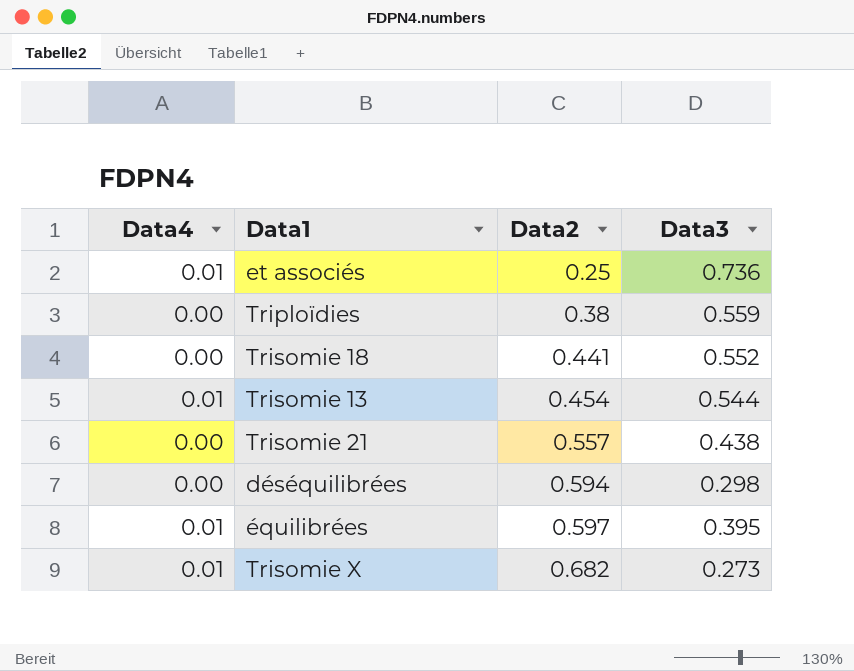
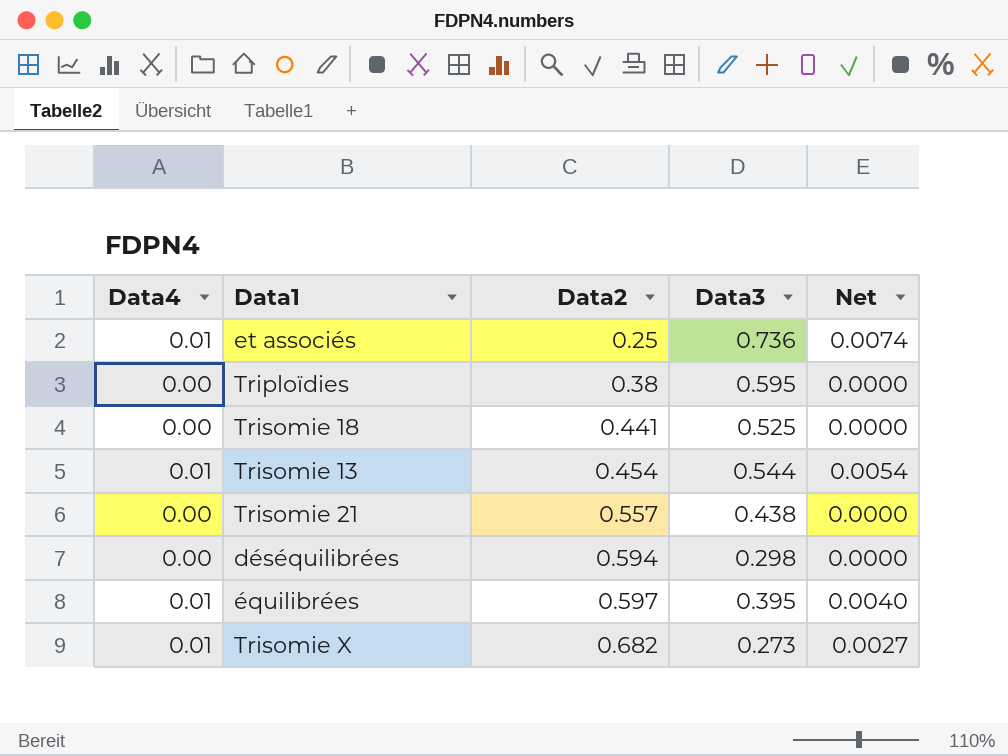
column Net | formula: none -> [Data4] * [Data3]
Triploïdies | Data3: 0.559 -> 0.595
Trisomie 18 | Data3: 0.552 -> 0.525

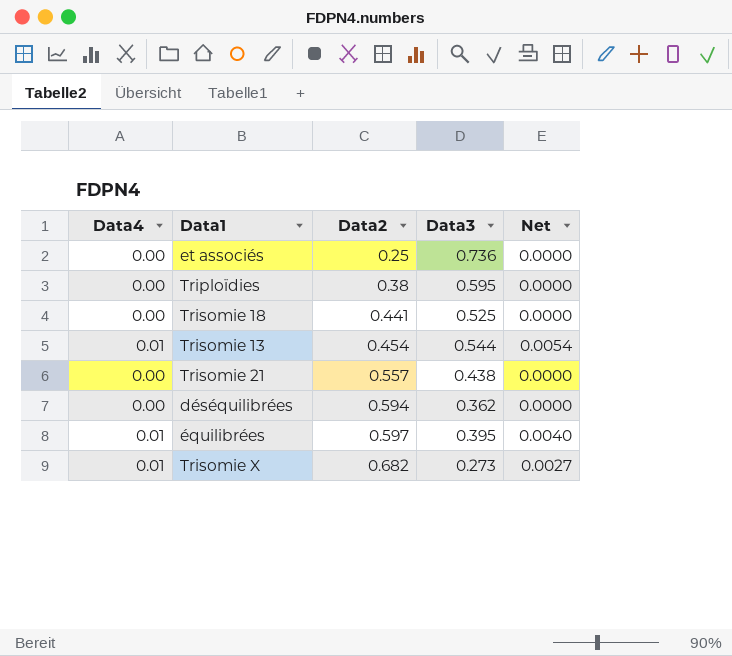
et associés | Data4: 0.01 -> 0.00
et associés | Net: 0.0074 -> 0.0000
déséquilibrées | Data3: 0.298 -> 0.362

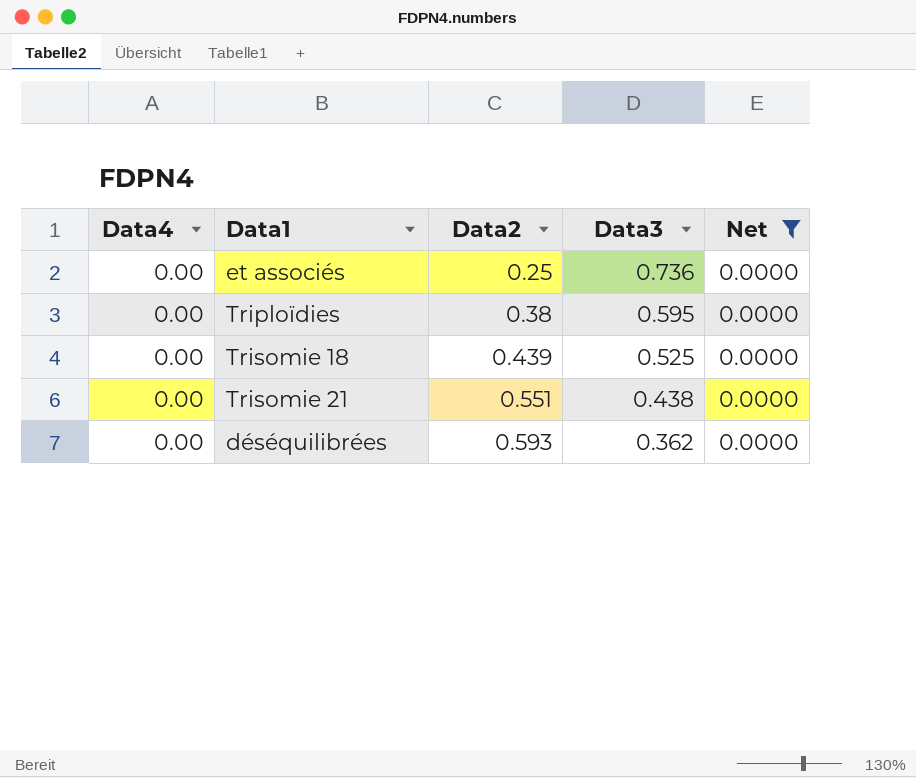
filter: none -> Net = 0.0000
Trisomie 18 | Data2: 0.441 -> 0.439
Trisomie 21 | Data2: 0.557 -> 0.551
déséquilibrées | Data2: 0.594 -> 0.593

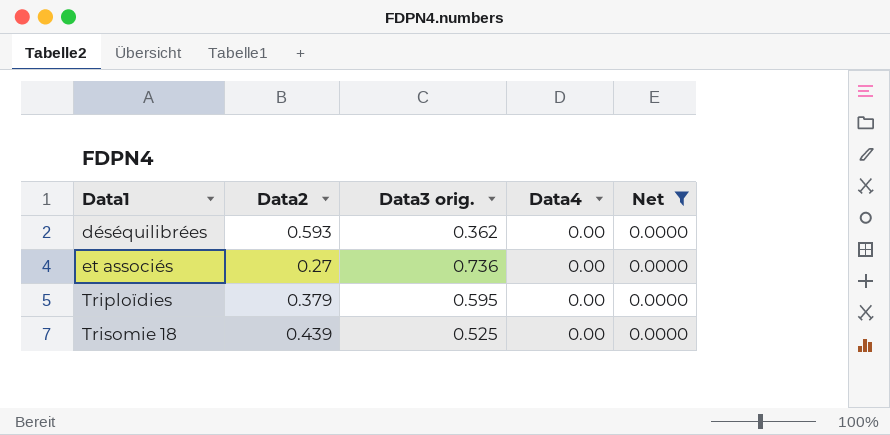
row order: Data2 ascending -> Data1 ascending
column name: Data3 -> Data3 orig.
column Data4 | position: 1 -> 4
row Trisomie 21: 0.00 | 0.551 | 0.438 | 0.0000 -> none
et associés | Data2: 0.25 -> 0.27
Triploïdies | Data2: 0.38 -> 0.379

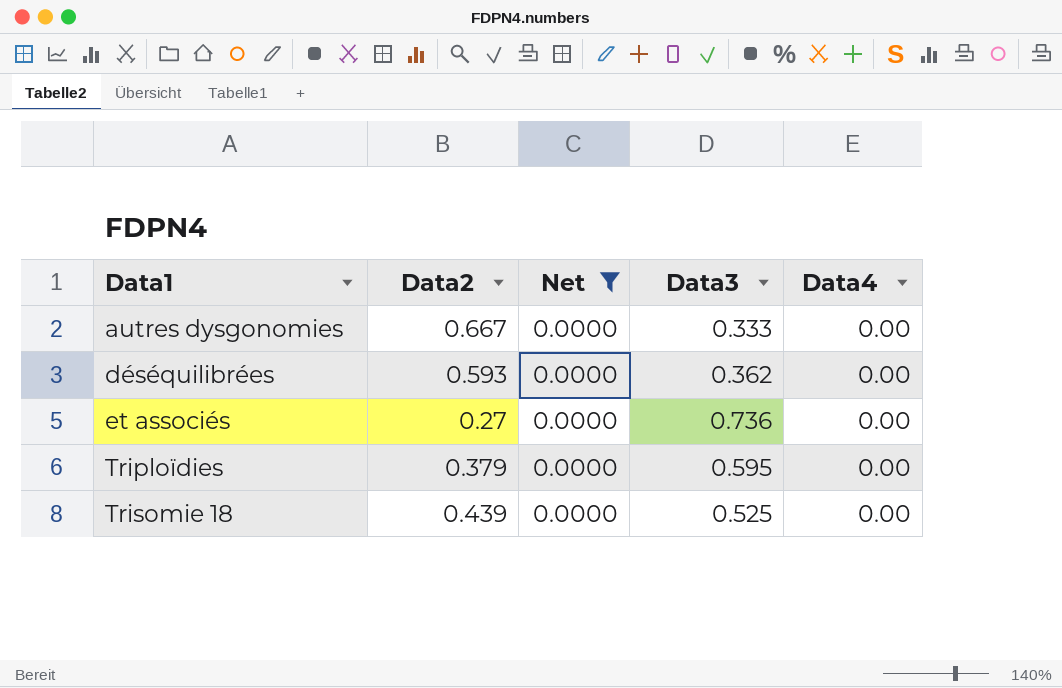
column Net | position: 5 -> 3
column name: Data3 orig. -> Data3
row autres dysgonomies: none -> 0.667 | 0.0000 | 0.333 | 0.00

